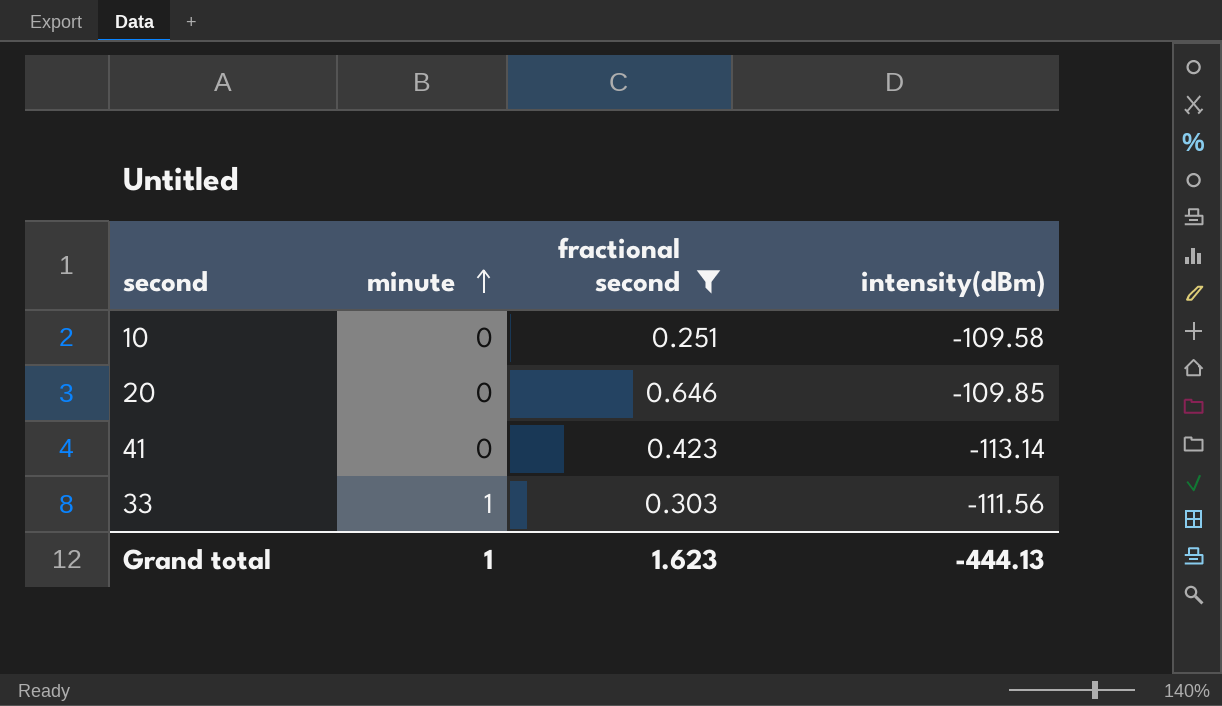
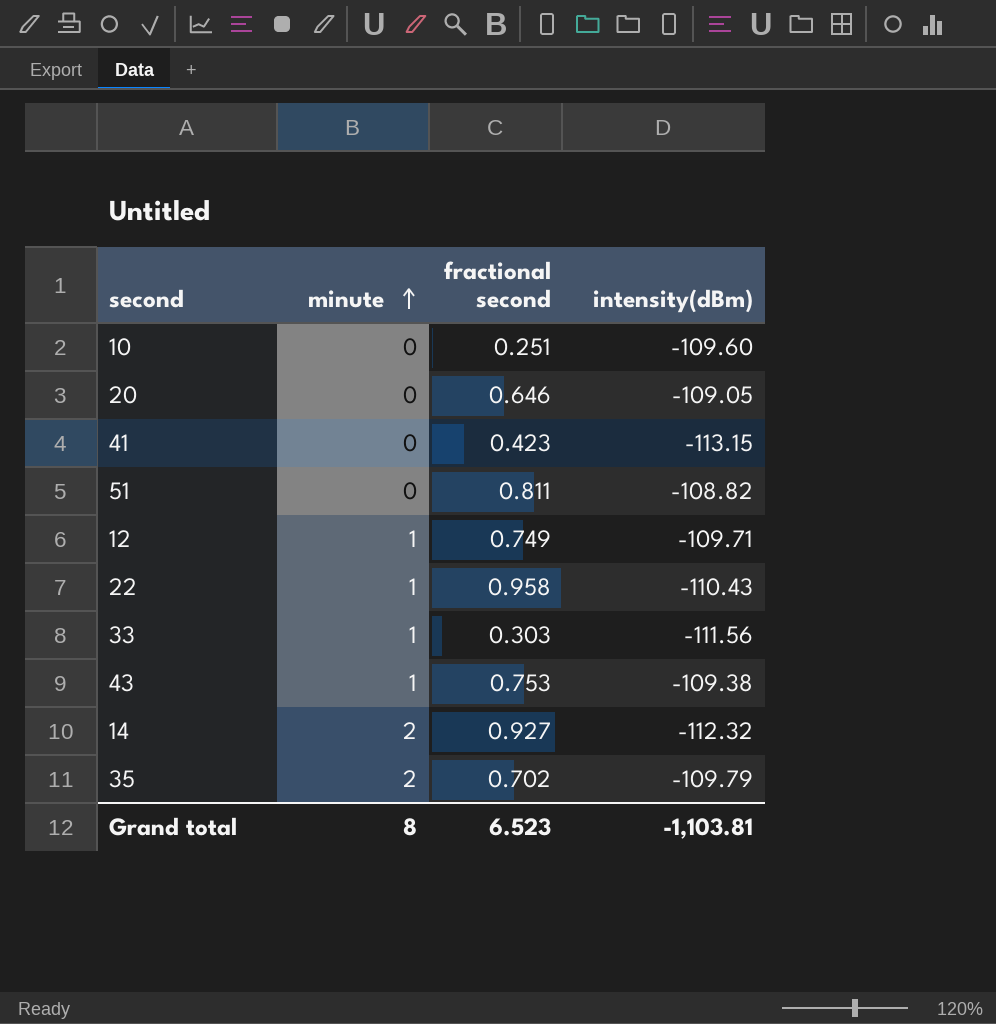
filter: fractional second <= 0.646 -> none
10 | intensity(dBm): -109.58 -> -109.60
20 | intensity(dBm): -109.85 -> -109.05
41 | intensity(dBm): -113.14 -> -113.15
Grand total | minute: 1 -> 8
Grand total | fractional second: 1.623 -> 6.523
Grand total | intensity(dBm): -444.13 -> -1,103.81

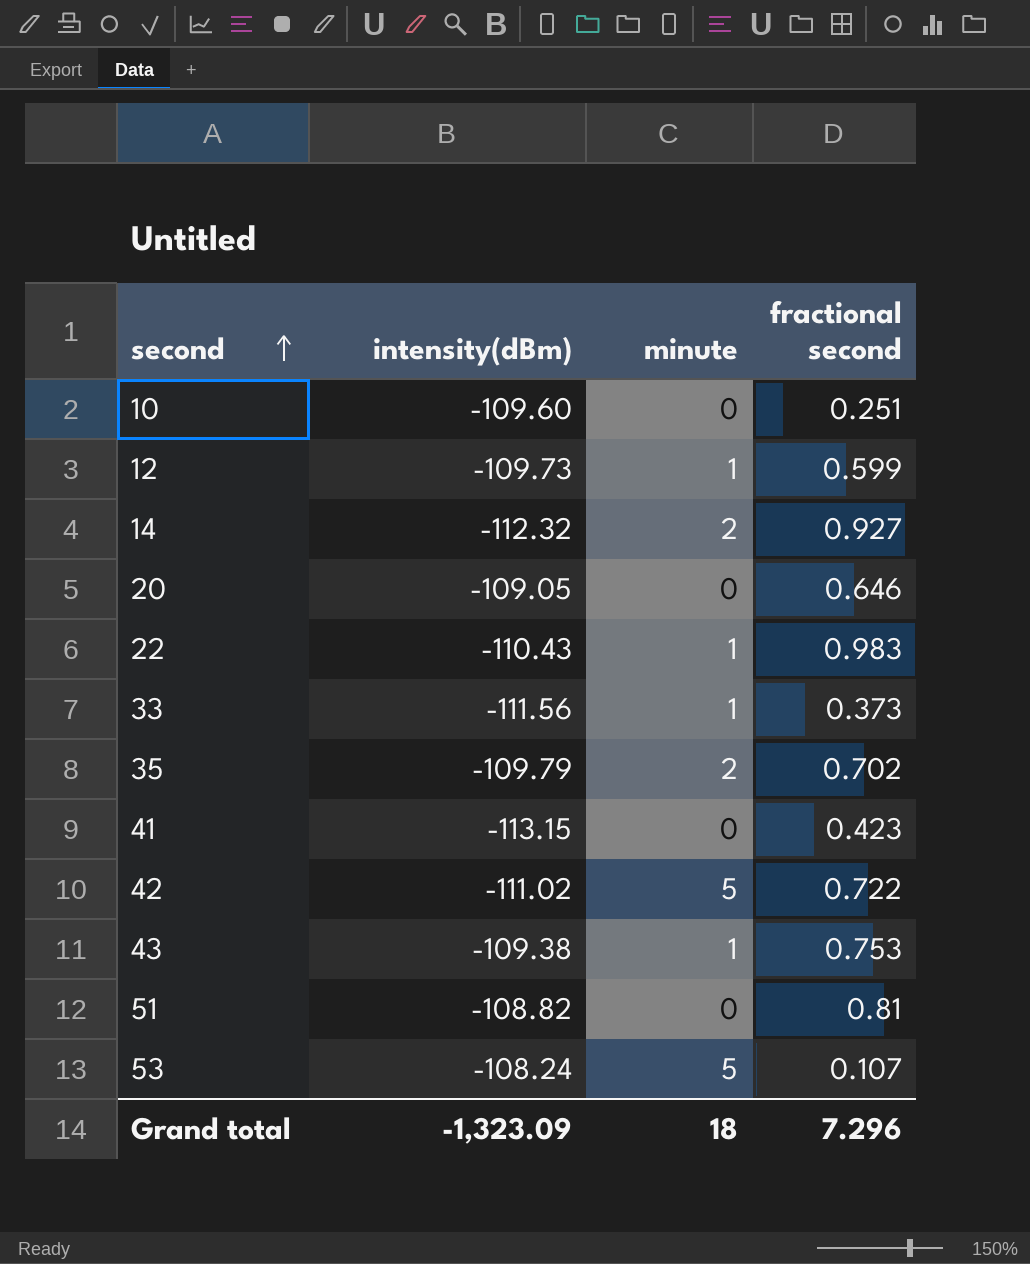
row order: minute ascending -> second ascending
column intensity(dBm) | position: 4 -> 2
12 | intensity(dBm): -109.71 -> -109.73
12 | fractional second: 0.749 -> 0.599
22 | fractional second: 0.958 -> 0.983
33 | fractional second: 0.303 -> 0.373
row 42: none -> -111.02 | 5 | 0.722
51 | fractional second: 0.811 -> 0.81
row 53: none -> -108.24 | 5 | 0.107
Grand total | intensity(dBm): -1,103.81 -> -1,323.09
Grand total | minute: 8 -> 18
Grand total | fractional second: 6.523 -> 7.296

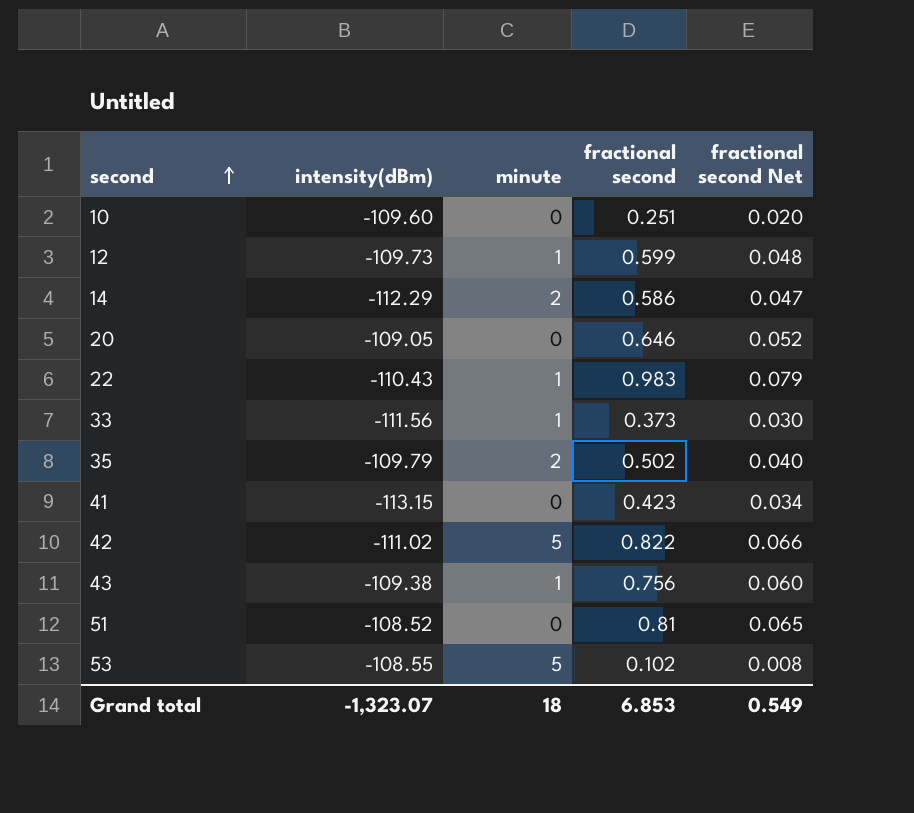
column fractional second Net | formula: none -> [fractional second] * 0.08
14 | intensity(dBm): -112.32 -> -112.29
14 | fractional second: 0.927 -> 0.586
35 | fractional second: 0.702 -> 0.502
42 | fractional second: 0.722 -> 0.822
43 | fractional second: 0.753 -> 0.756
51 | intensity(dBm): -108.82 -> -108.52
53 | intensity(dBm): -108.24 -> -108.55
53 | fractional second: 0.107 -> 0.102
Grand total | intensity(dBm): -1,323.09 -> -1,323.07
Grand total | fractional second: 7.296 -> 6.853

